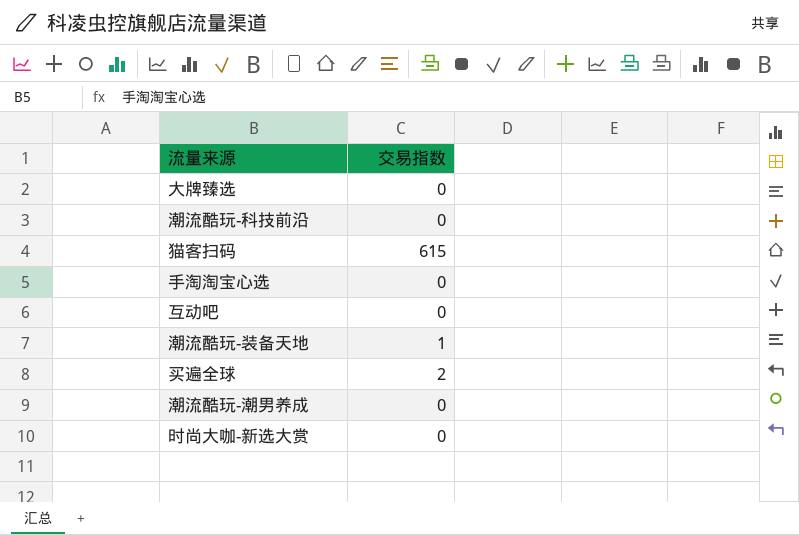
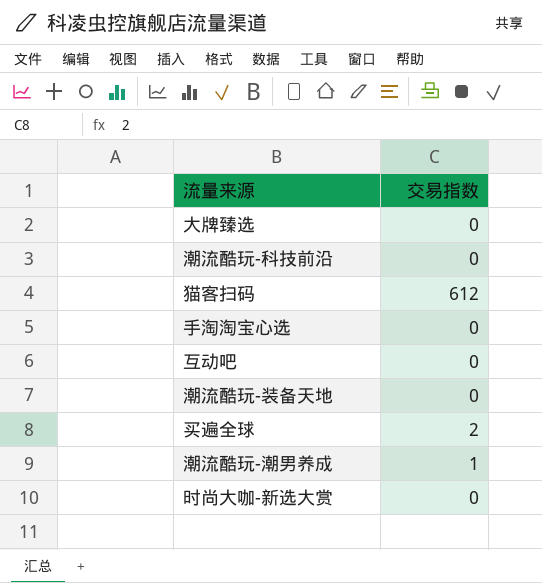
猫客扫码 | 交易指数: 615 -> 612
潮流酷玩-装备天地 | 交易指数: 1 -> 0
潮流酷玩-潮男养成 | 交易指数: 0 -> 1

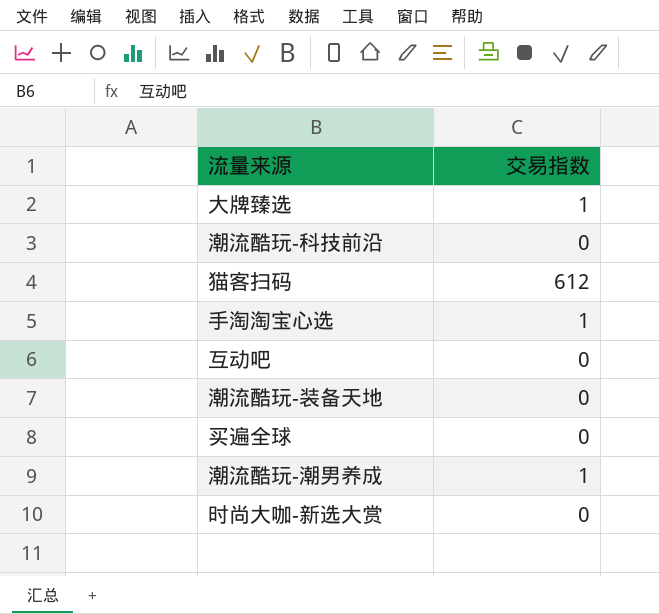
大牌臻选 | 交易指数: 0 -> 1
手淘淘宝心选 | 交易指数: 0 -> 1
买遍全球 | 交易指数: 2 -> 0

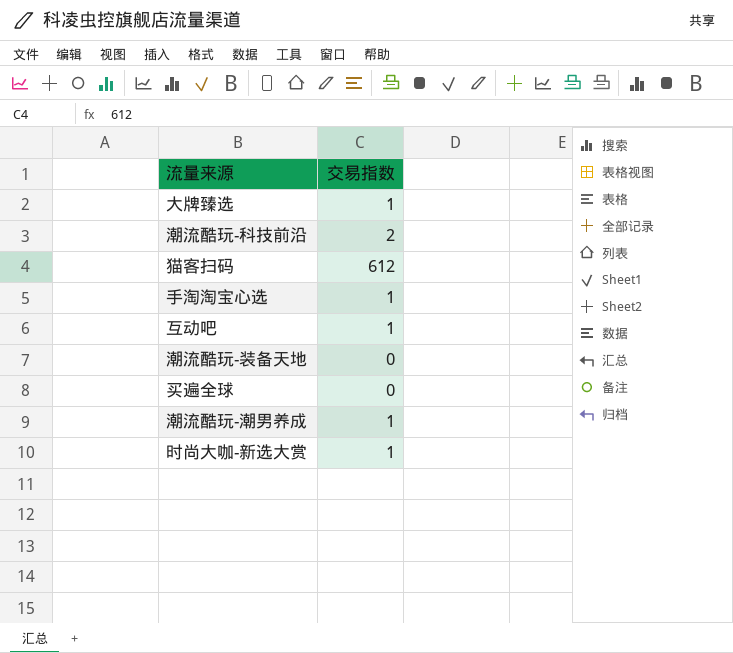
潮流酷玩-科技前沿 | 交易指数: 0 -> 2
互动吧 | 交易指数: 0 -> 1
时尚大咖-新选大赏 | 交易指数: 0 -> 1

